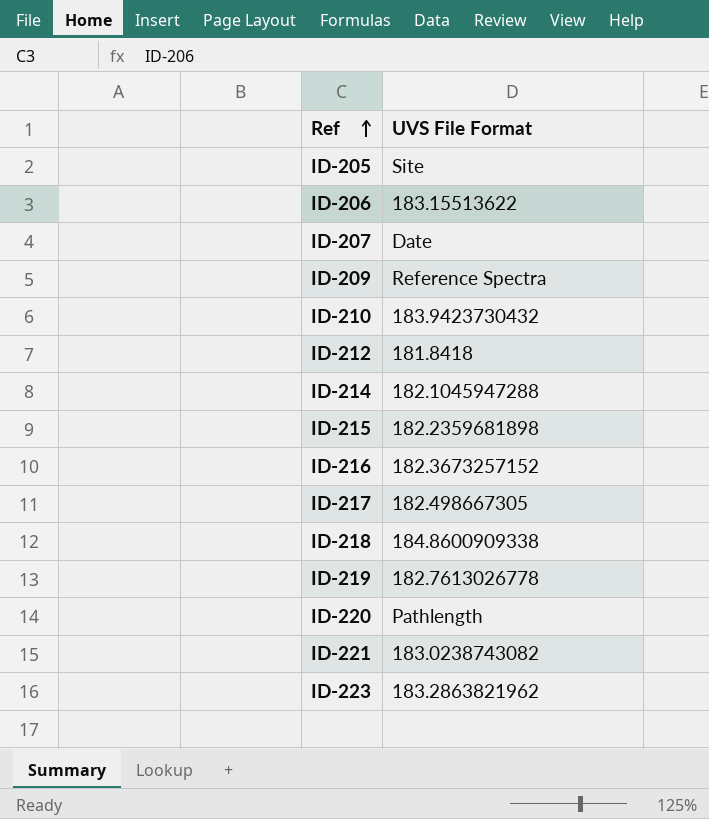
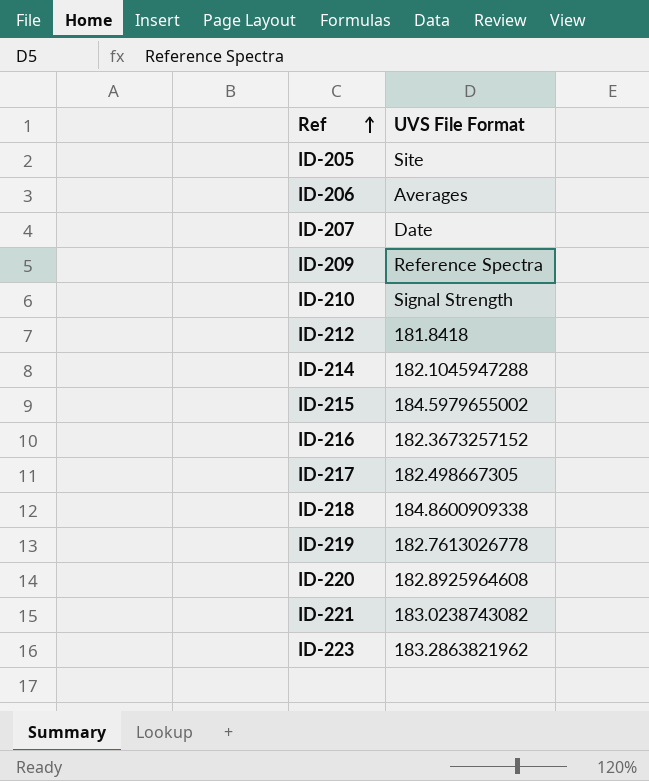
ID-206 | UVS File Format: 183.15513622 -> Averages
ID-210 | UVS File Format: 183.9423730432 -> Signal Strength
ID-215 | UVS File Format: 182.2359681898 -> 184.5979655002
ID-220 | UVS File Format: Pathlength -> 182.8925964608

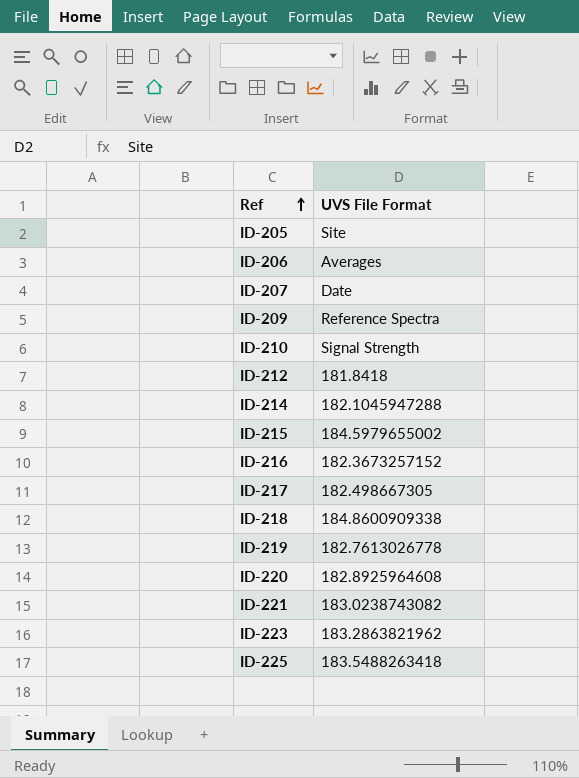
row ID-225: none -> 183.5488263418

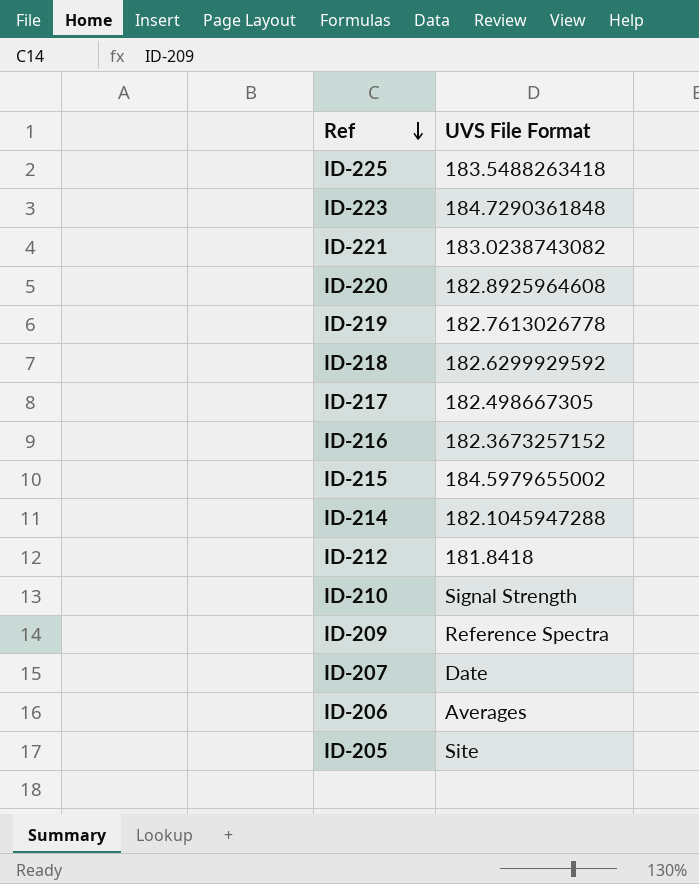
row order: Ref ascending -> Ref descending
ID-223 | UVS File Format: 183.2863821962 -> 184.7290361848
ID-218 | UVS File Format: 184.8600909338 -> 182.6299929592

